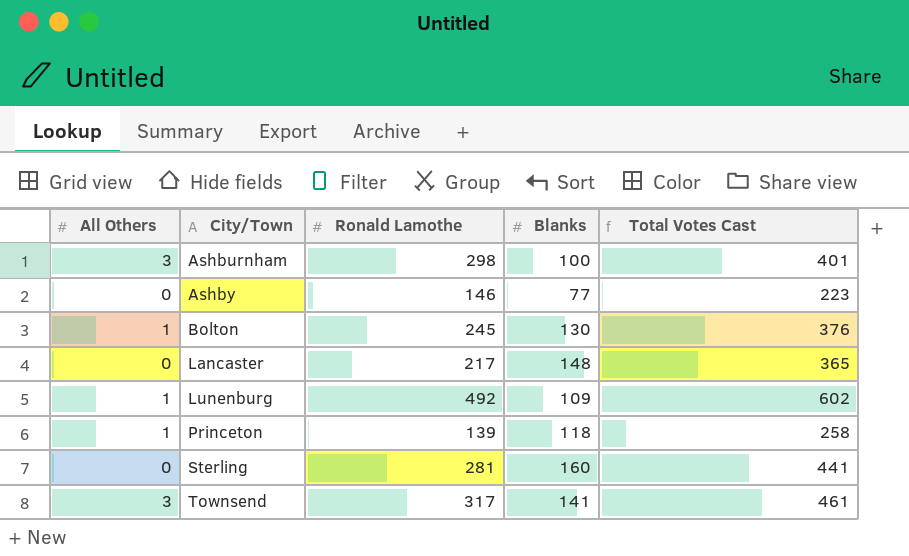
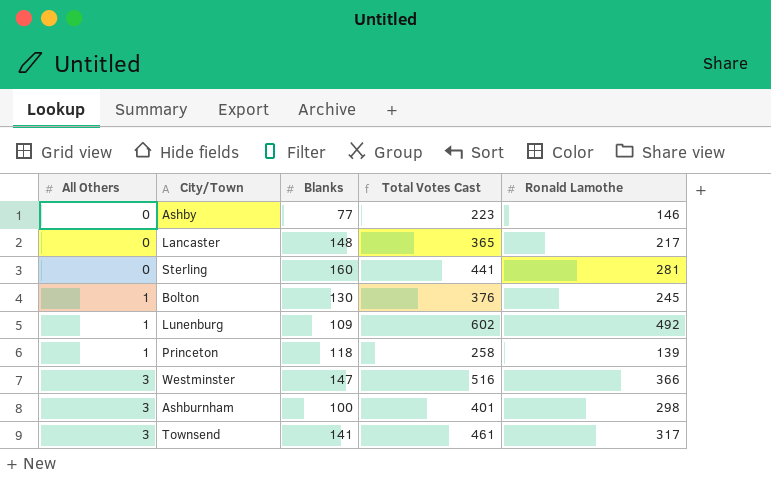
row order: City/Town ascending -> All Others ascending
column Ronald Lamothe | position: 3 -> 5
row Westminster: none -> 3 | 147 | 516 | 366

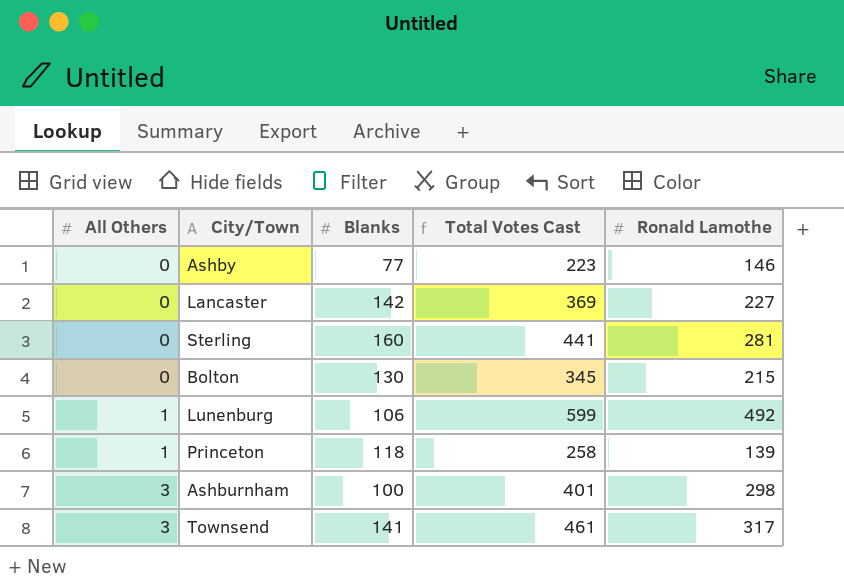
row Westminster: 3 | 147 | 516 | 366 -> none
Lancaster | Blanks: 148 -> 142
Lancaster | Total Votes Cast: 365 -> 369
Lancaster | Ronald Lamothe: 217 -> 227
Bolton | All Others: 1 -> 0
Bolton | Total Votes Cast: 376 -> 345
Bolton | Ronald Lamothe: 245 -> 215
Lunenburg | Blanks: 109 -> 106
Lunenburg | Total Votes Cast: 602 -> 599

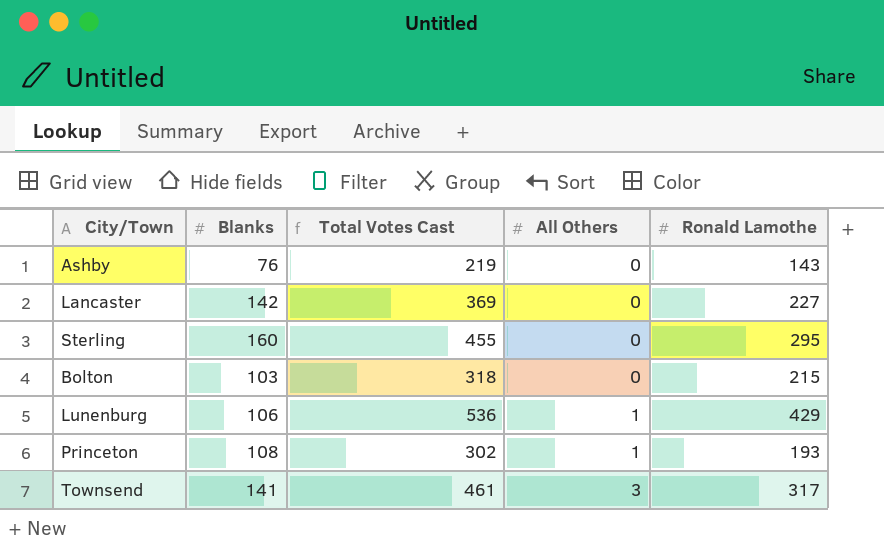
column All Others | position: 1 -> 4
row Ashburnham: 3 | 100 | 401 | 298 -> none
Ashby | Blanks: 77 -> 76
Ashby | Total Votes Cast: 223 -> 219
Ashby | Ronald Lamothe: 146 -> 143
Sterling | Total Votes Cast: 441 -> 455
Sterling | Ronald Lamothe: 281 -> 295
Bolton | Blanks: 130 -> 103
Bolton | Total Votes Cast: 345 -> 318
Lunenburg | Total Votes Cast: 599 -> 536
Lunenburg | Ronald Lamothe: 492 -> 429
Princeton | Blanks: 118 -> 108
Princeton | Total Votes Cast: 258 -> 302
Princeton | Ronald Lamothe: 139 -> 193

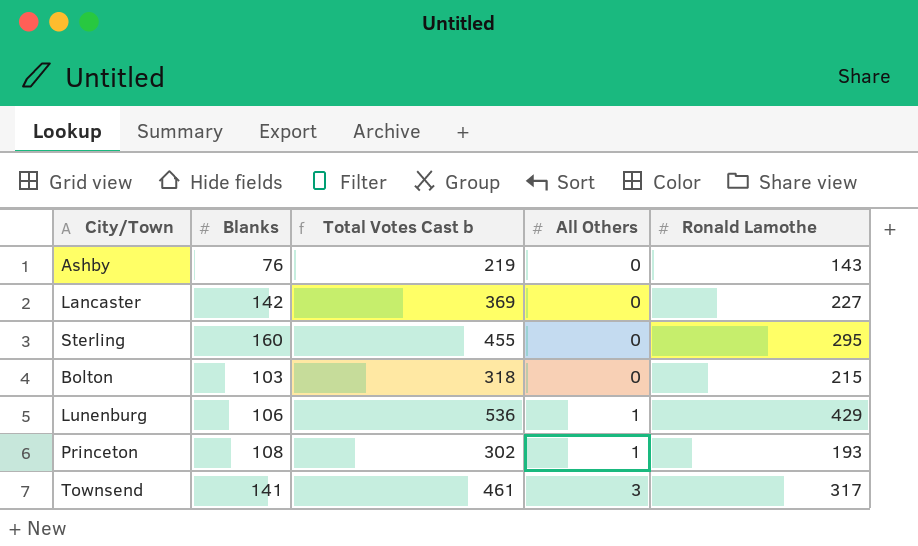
column name: Total Votes Cast -> Total Votes Cast b

